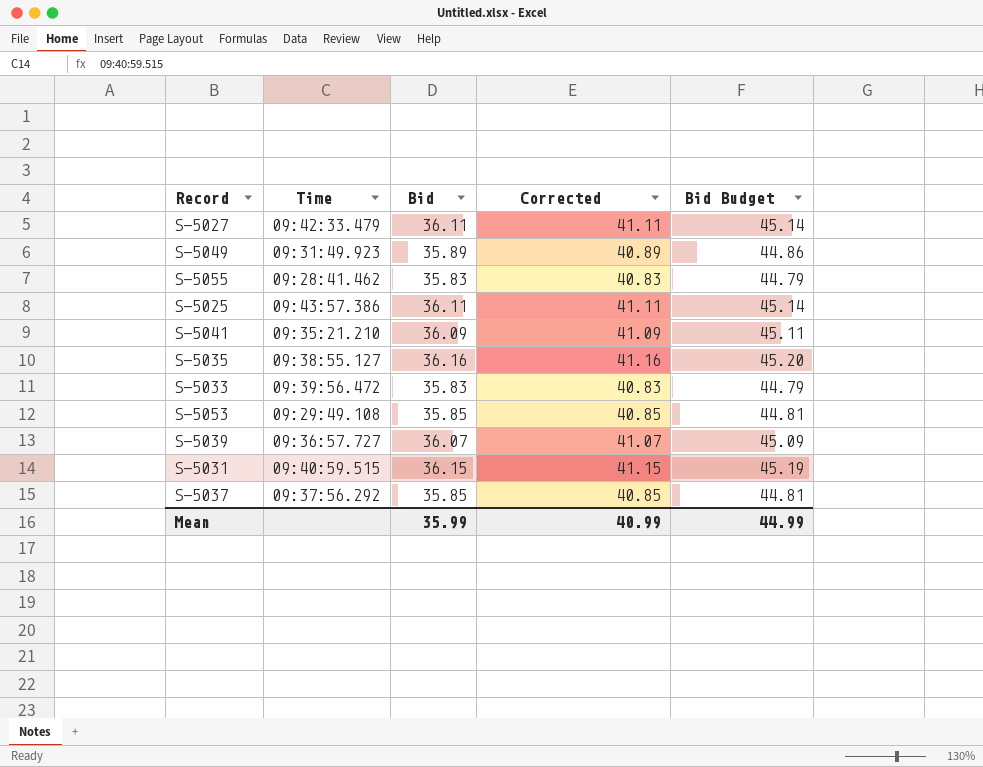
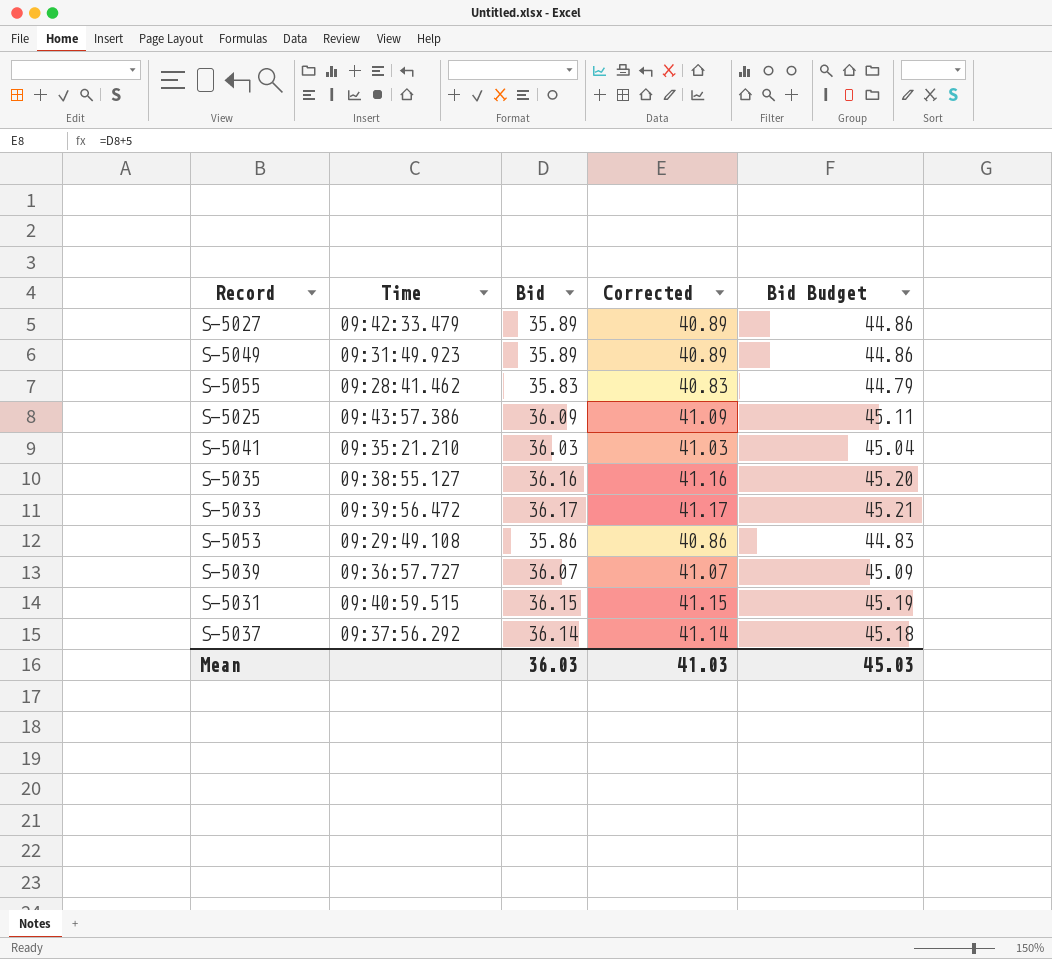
S-5027 | Bid: 36.11 -> 35.89
S-5027 | Corrected: 41.11 -> 40.89
S-5027 | Bid Budget: 45.14 -> 44.86
S-5025 | Bid: 36.11 -> 36.09
S-5025 | Corrected: 41.11 -> 41.09
S-5025 | Bid Budget: 45.14 -> 45.11
S-5041 | Bid: 36.09 -> 36.03
S-5041 | Corrected: 41.09 -> 41.03
S-5041 | Bid Budget: 45.11 -> 45.04
S-5033 | Bid: 35.83 -> 36.17
S-5033 | Corrected: 40.83 -> 41.17
S-5033 | Bid Budget: 44.79 -> 45.21
S-5053 | Bid: 35.85 -> 35.86
S-5053 | Corrected: 40.85 -> 40.86
S-5053 | Bid Budget: 44.81 -> 44.83
S-5037 | Bid: 35.85 -> 36.14
S-5037 | Corrected: 40.85 -> 41.14
S-5037 | Bid Budget: 44.81 -> 45.18
Mean | Bid: 35.99 -> 36.03
Mean | Corrected: 40.99 -> 41.03
Mean | Bid Budget: 44.99 -> 45.03

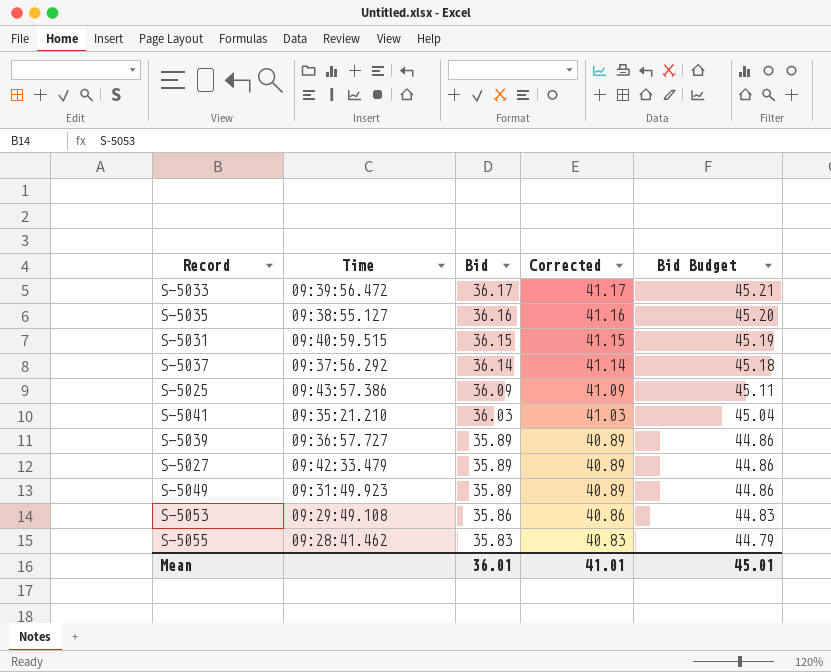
row order: none -> Bid descending
S-5039 | Bid: 36.07 -> 35.89
S-5039 | Corrected: 41.07 -> 40.89
S-5039 | Bid Budget: 45.09 -> 44.86
Mean | Bid: 36.03 -> 36.01
Mean | Corrected: 41.03 -> 41.01
Mean | Bid Budget: 45.03 -> 45.01

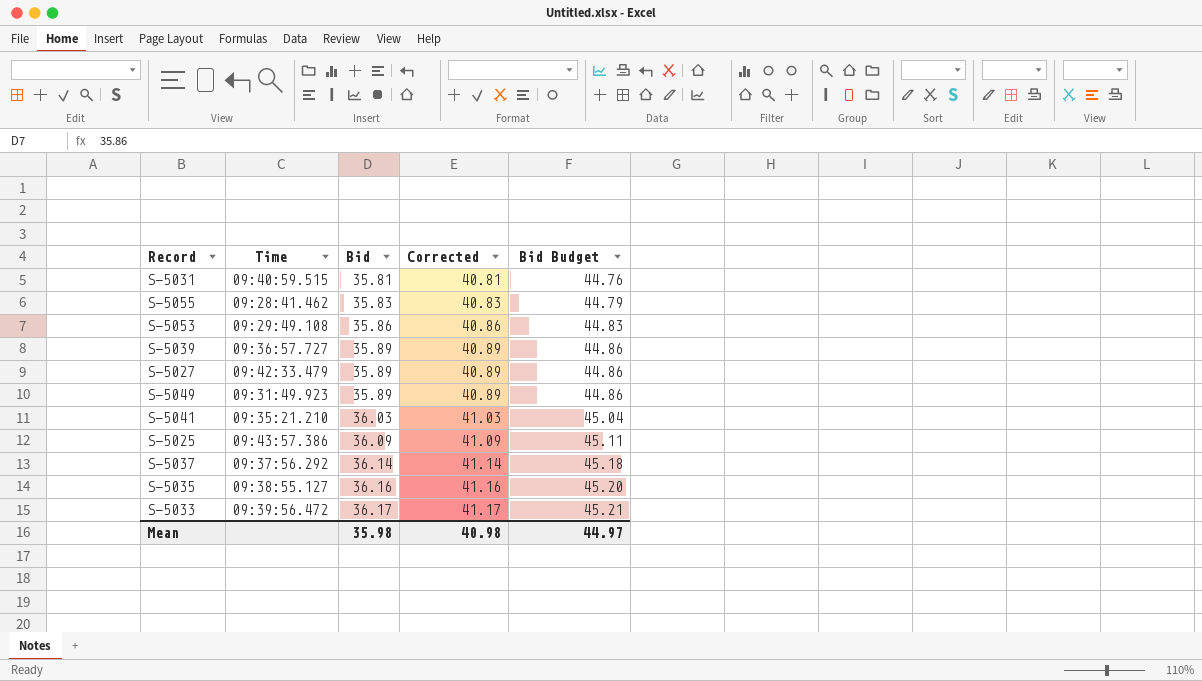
row order: Bid descending -> Bid ascending
S-5031 | Bid: 36.15 -> 35.81
S-5031 | Corrected: 41.15 -> 40.81
S-5031 | Bid Budget: 45.19 -> 44.76
Mean | Bid: 36.01 -> 35.98
Mean | Corrected: 41.01 -> 40.98
Mean | Bid Budget: 45.01 -> 44.97

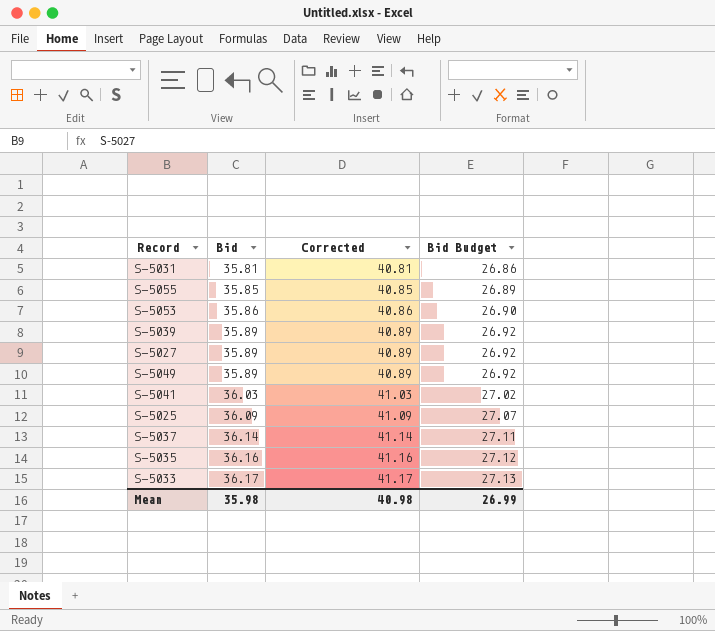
column Time | position: 2 -> none
column Bid Budget | formula: [Bid] * 1.25 -> [Bid] * 0.75
S-5055 | Bid: 35.83 -> 35.85
S-5055 | Corrected: 40.83 -> 40.85
Mean | Bid Budget: 44.97 -> 26.99

